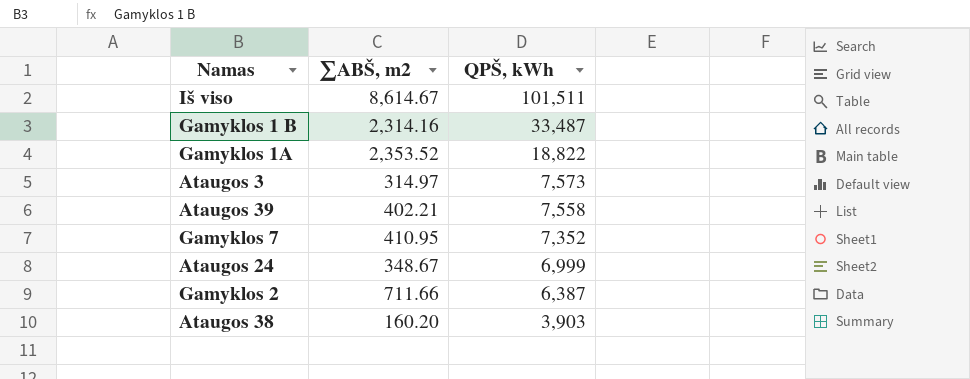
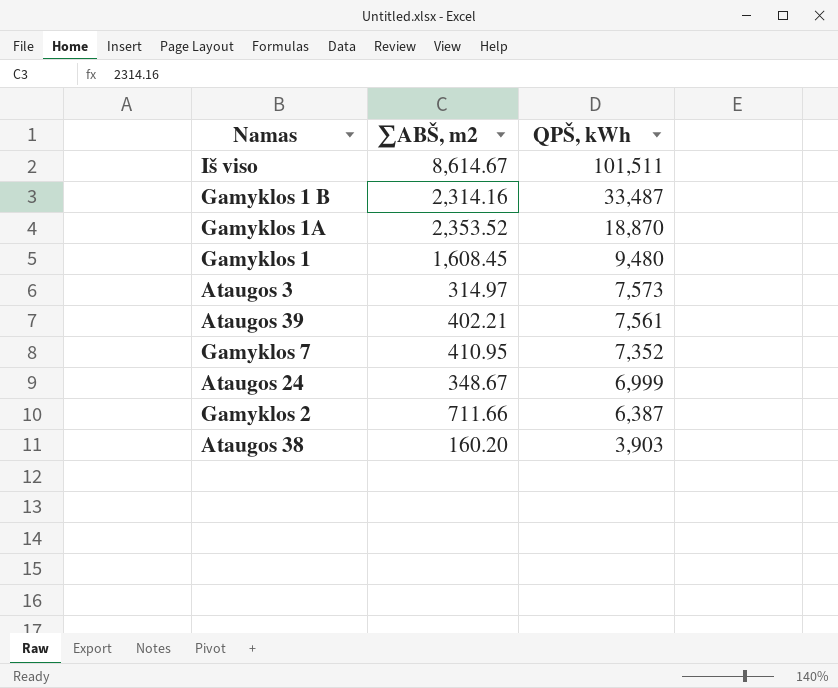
Gamyklos 1A | QPŠ, kWh: 18,822 -> 18,870
row Gamyklos 1: none -> 1,608.45 | 9,480
Ataugos 39 | QPŠ, kWh: 7,558 -> 7,561

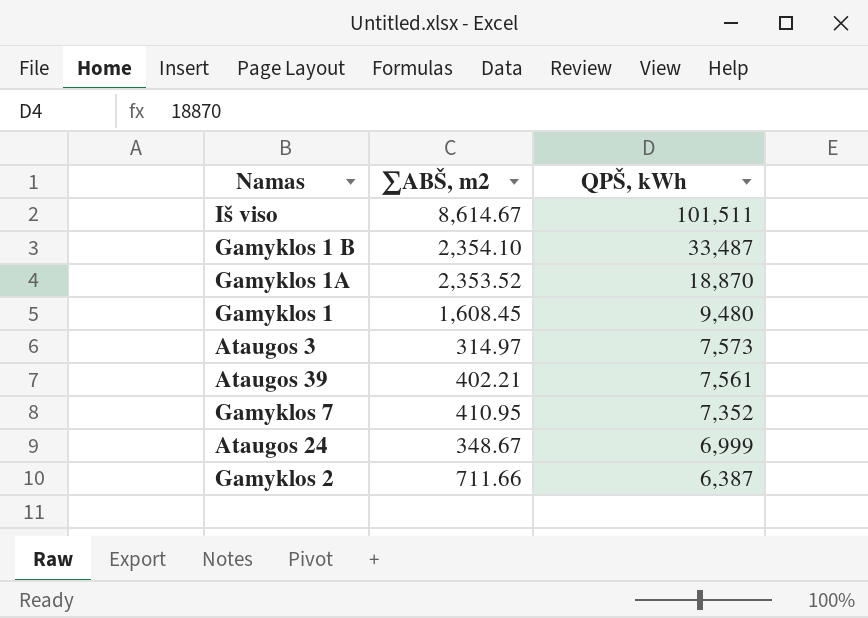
row Ataugos 38: 160.20 | 3,903 -> none
Gamyklos 1 B | ∑ABŠ, m2: 2,314.16 -> 2,354.10

